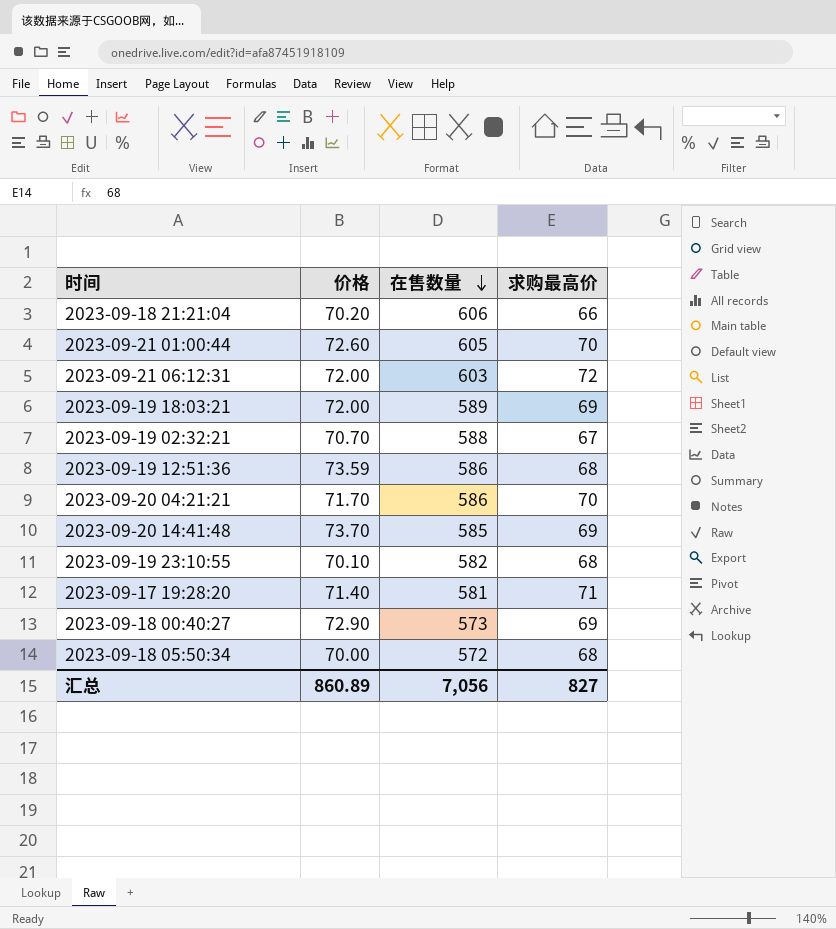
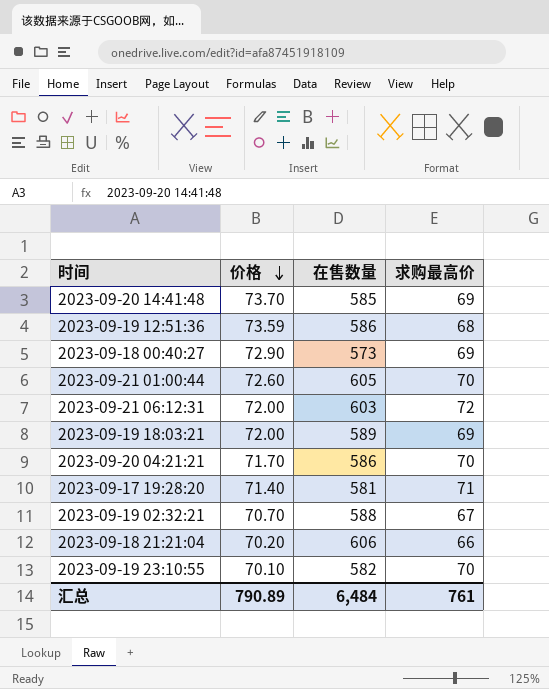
row order: 在售数量 descending -> 价格 descending
row 2023-09-18 05:50:34: 70.00 | 572 | 68 -> none
2023-09-19 23:10:55 | 求购最高价: 68 -> 70
汇总 | 价格: 860.89 -> 790.89
汇总 | 在售数量: 7,056 -> 6,484
汇总 | 求购最高价: 827 -> 761

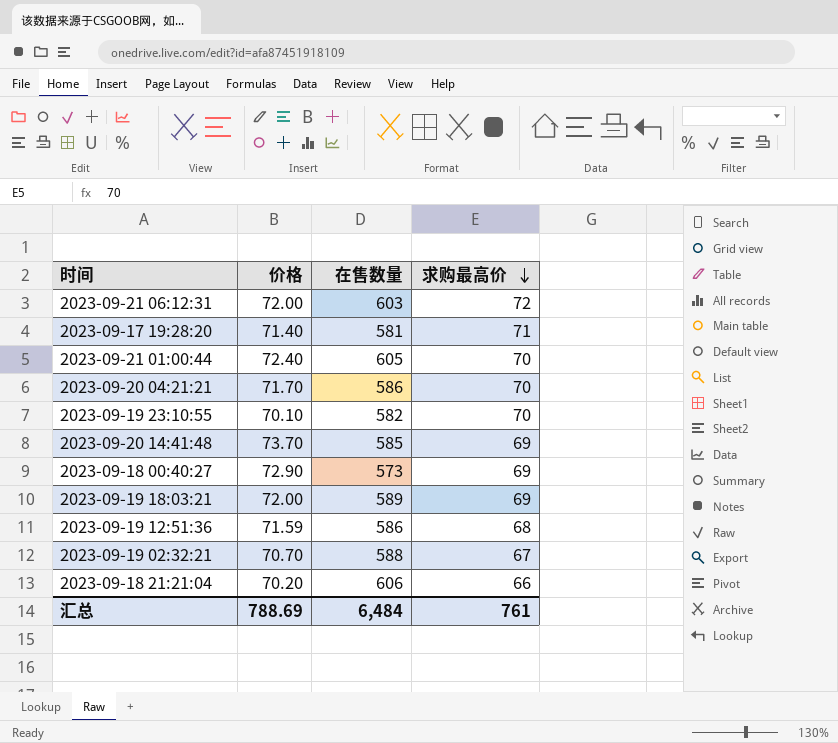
row order: 价格 descending -> 求购最高价 descending
2023-09-21 01:00:44 | 价格: 72.60 -> 72.40
2023-09-19 12:51:36 | 价格: 73.59 -> 71.59
汇总 | 价格: 790.89 -> 788.69

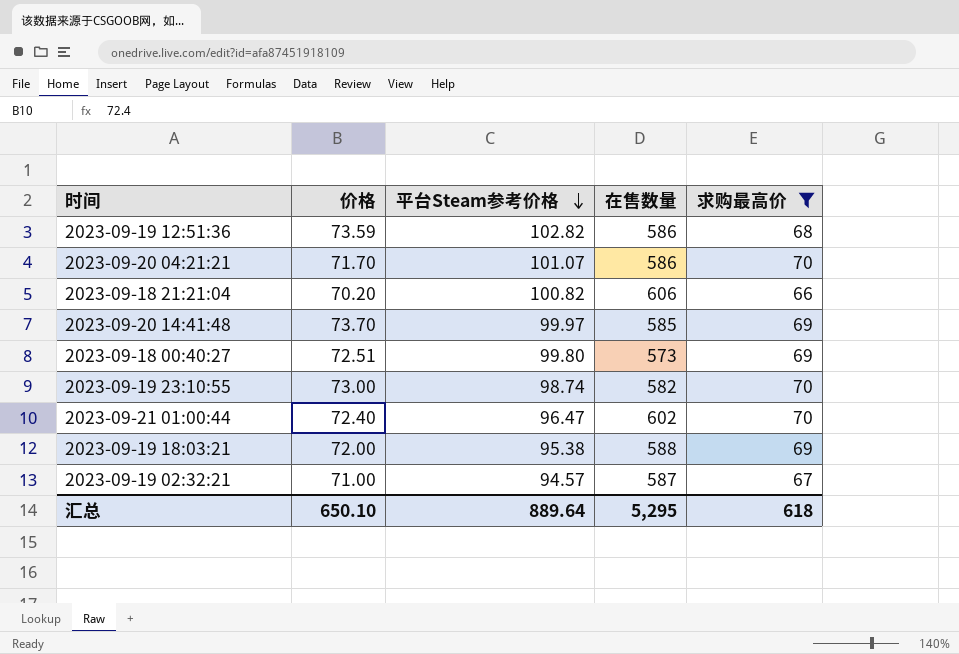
filter: none -> 求购最高价 <= 70
row order: 求购最高价 descending -> 平台Steam参考价格 descending
column 平台Steam参考价格 | position: none -> 3
2023-09-19 12:51:36 | 价格: 71.59 -> 73.59
2023-09-18 00:40:27 | 价格: 72.90 -> 72.51
2023-09-19 23:10:55 | 价格: 70.10 -> 73.00
2023-09-21 01:00:44 | 在售数量: 605 -> 602
2023-09-19 18:03:21 | 在售数量: 589 -> 588
2023-09-19 02:32:21 | 价格: 70.70 -> 71.00
2023-09-19 02:32:21 | 在售数量: 588 -> 587
汇总 | 价格: 788.69 -> 650.10
汇总 | 在售数量: 6,484 -> 5,295
汇总 | 求购最高价: 761 -> 618

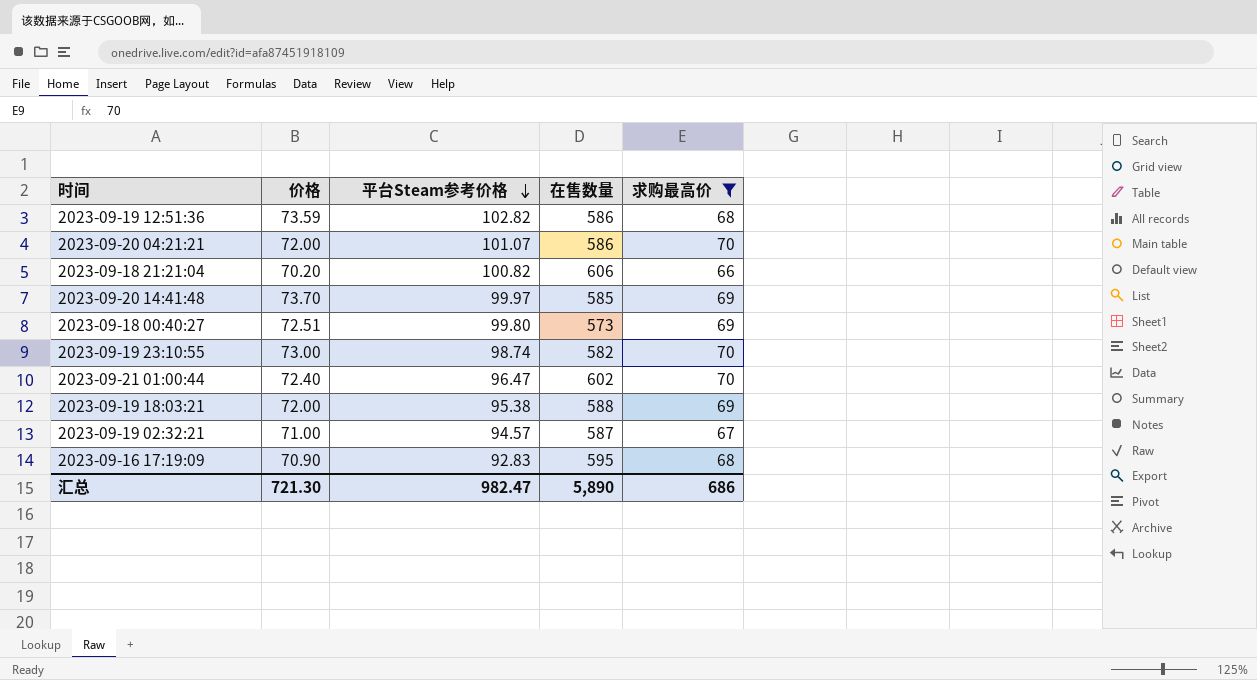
2023-09-20 04:21:21 | 价格: 71.70 -> 72.00
row 2023-09-16 17:19:09: none -> 70.90 | 92.83 | 595 | 68
汇总 | 价格: 650.10 -> 721.30
汇总 | 平台Steam参考价格: 889.64 -> 982.47
汇总 | 在售数量: 5,295 -> 5,890
汇总 | 求购最高价: 618 -> 686

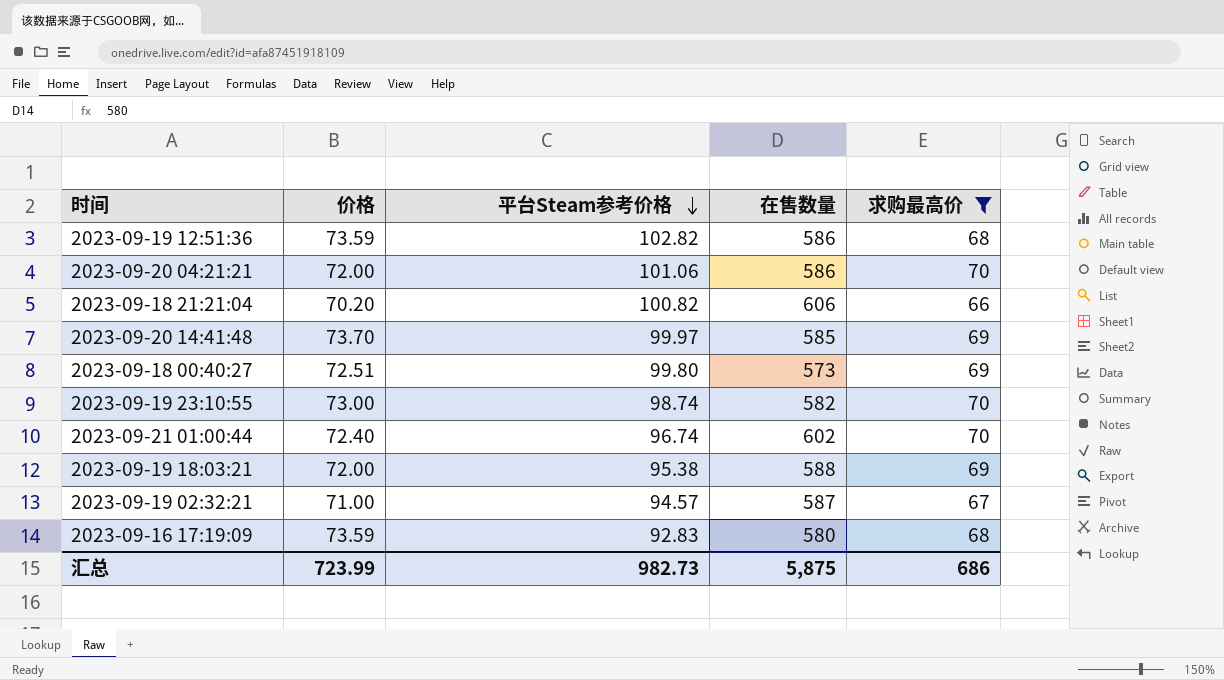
2023-09-20 04:21:21 | 平台Steam参考价格: 101.07 -> 101.06
2023-09-21 01:00:44 | 平台Steam参考价格: 96.47 -> 96.74
2023-09-16 17:19:09 | 价格: 70.90 -> 73.59
2023-09-16 17:19:09 | 在售数量: 595 -> 580
汇总 | 价格: 721.30 -> 723.99
汇总 | 平台Steam参考价格: 982.47 -> 982.73
汇总 | 在售数量: 5,890 -> 5,875

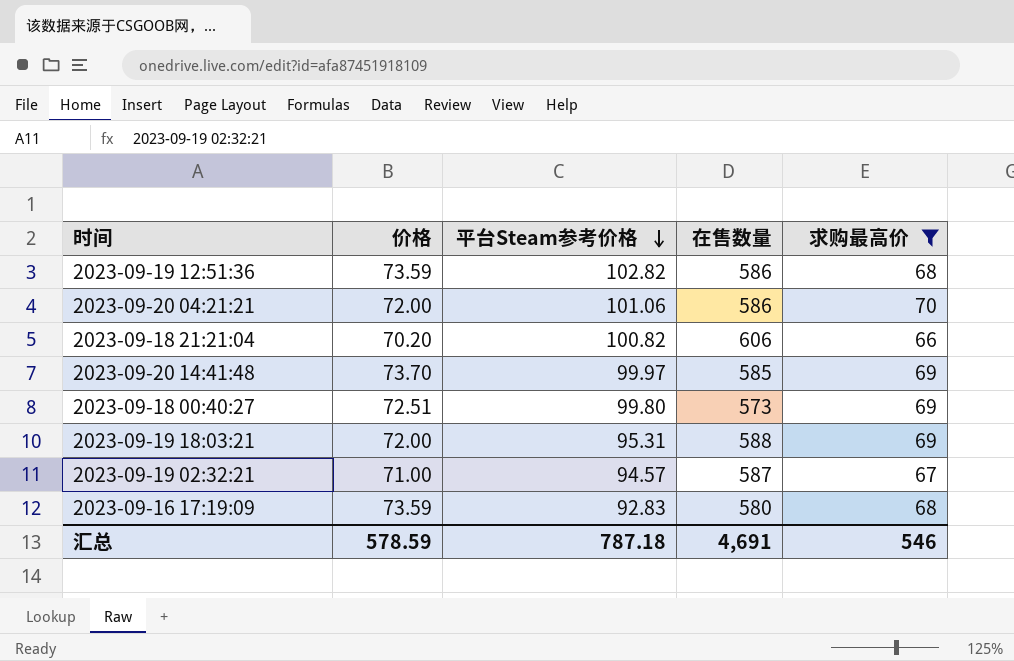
row 2023-09-19 23:10:55: 73.00 | 98.74 | 582 | 70 -> none
row 2023-09-21 01:00:44: 72.40 | 96.74 | 602 | 70 -> none
2023-09-19 18:03:21 | 平台Steam参考价格: 95.38 -> 95.31
汇总 | 价格: 723.99 -> 578.59
汇总 | 平台Steam参考价格: 982.73 -> 787.18
汇总 | 在售数量: 5,875 -> 4,691
汇总 | 求购最高价: 686 -> 546

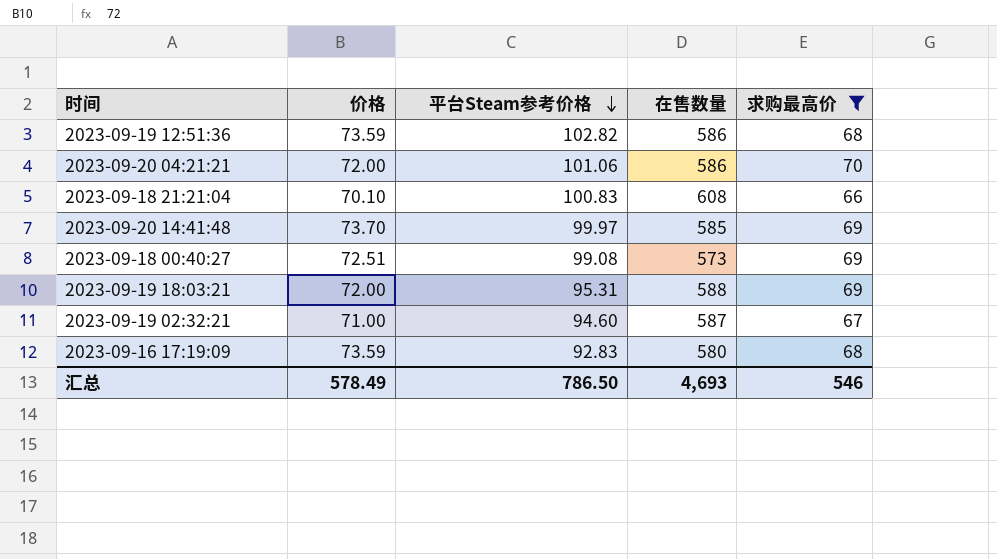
2023-09-18 21:21:04 | 价格: 70.20 -> 70.10
2023-09-18 21:21:04 | 平台Steam参考价格: 100.82 -> 100.83
2023-09-18 21:21:04 | 在售数量: 606 -> 608
2023-09-18 00:40:27 | 平台Steam参考价格: 99.80 -> 99.08
2023-09-19 02:32:21 | 平台Steam参考价格: 94.57 -> 94.60
汇总 | 价格: 578.59 -> 578.49
汇总 | 平台Steam参考价格: 787.18 -> 786.50
汇总 | 在售数量: 4,691 -> 4,693

